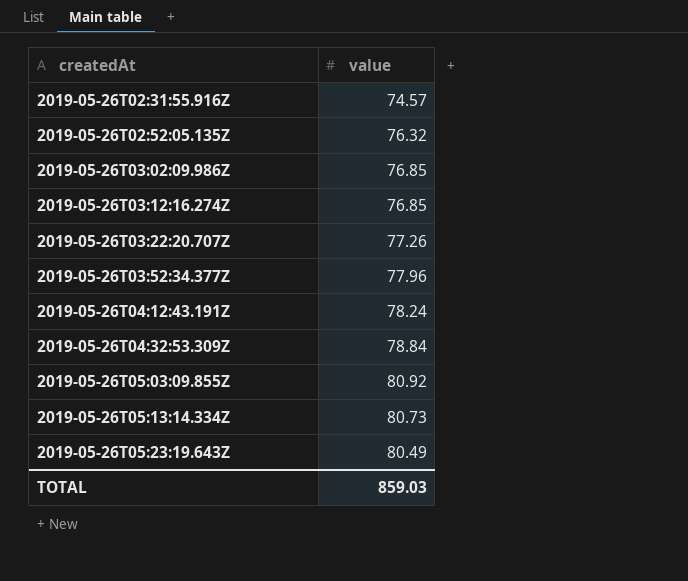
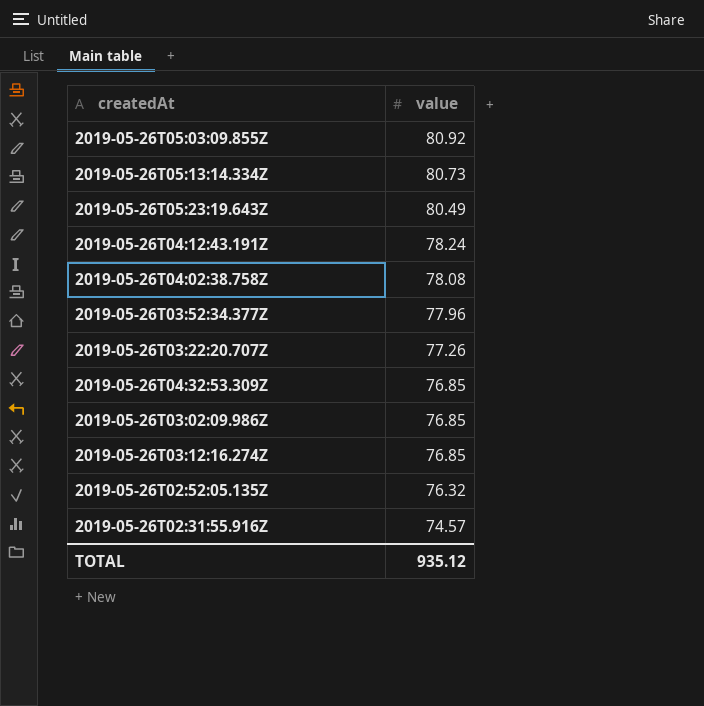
row order: createdAt ascending -> value descending
row 2019-05-26T04:02:38.758Z: none -> 78.08
2019-05-26T04:32:53.309Z | value: 78.84 -> 76.85
TOTAL | value: 859.03 -> 935.12

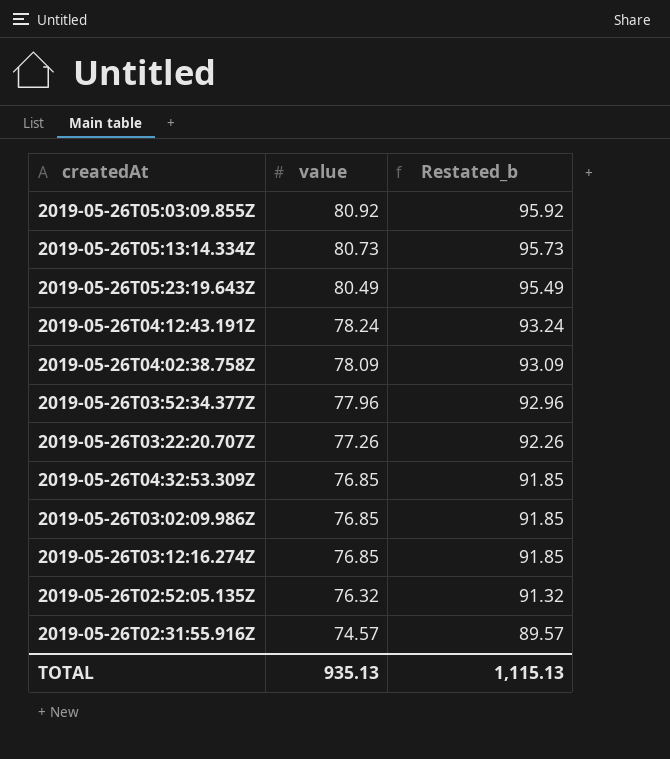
column Restated_b | formula: none -> [value] + 15
2019-05-26T04:02:38.758Z | value: 78.08 -> 78.09
TOTAL | value: 935.12 -> 935.13

